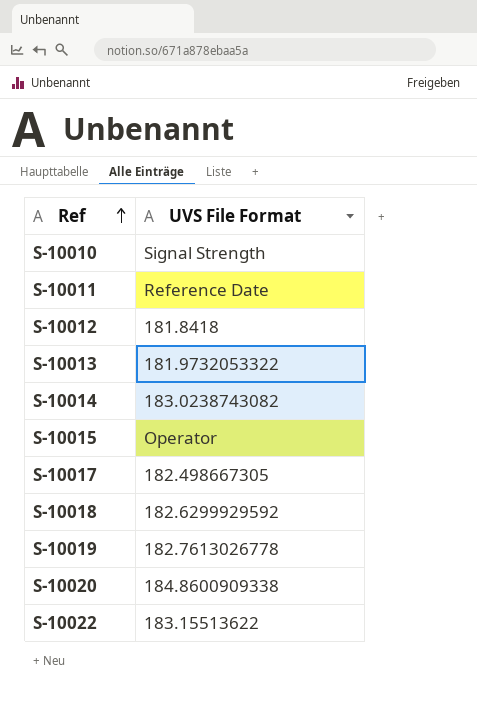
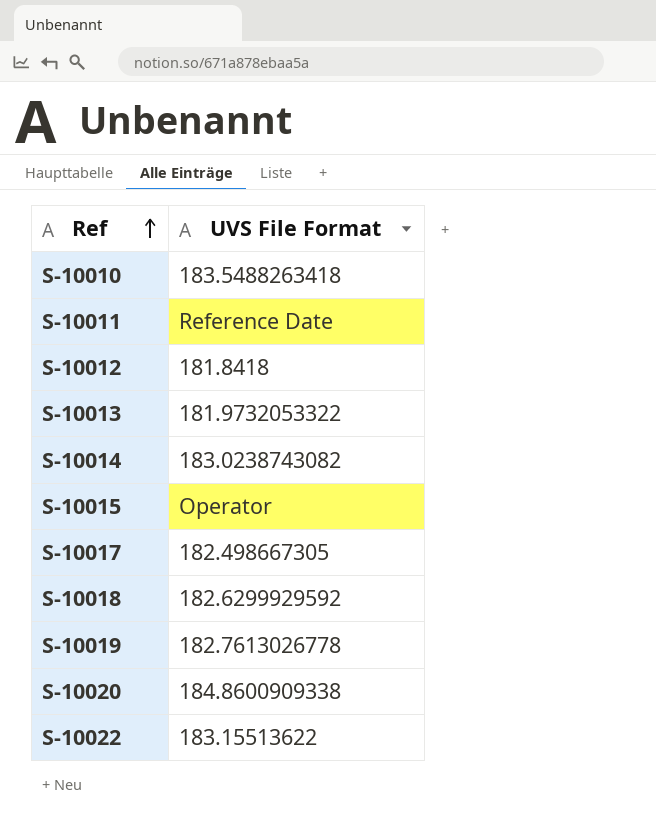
S-10010 | UVS File Format: Signal Strength -> 183.5488263418

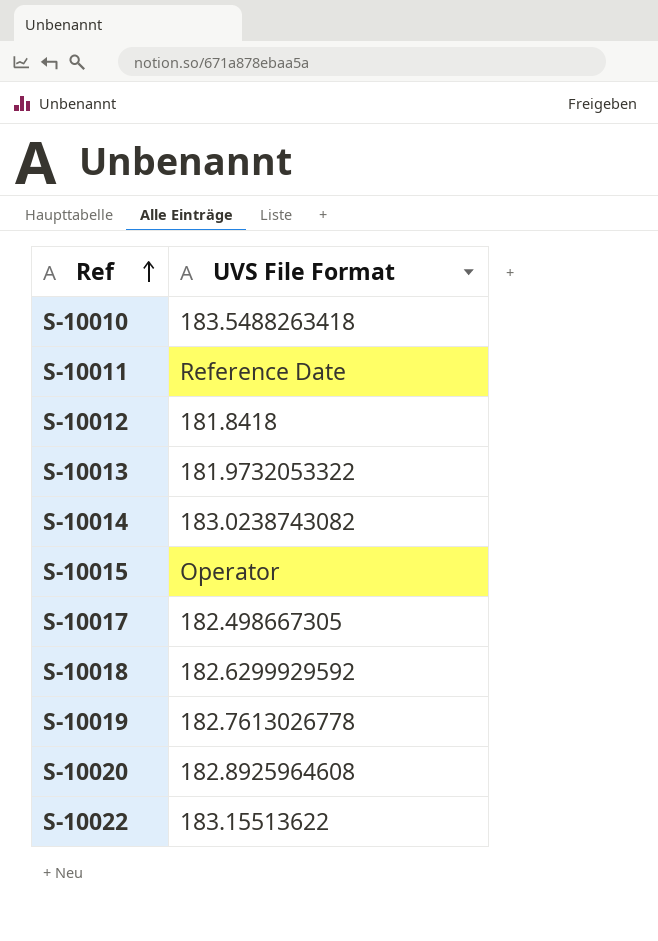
S-10020 | UVS File Format: 184.8600909338 -> 182.8925964608

